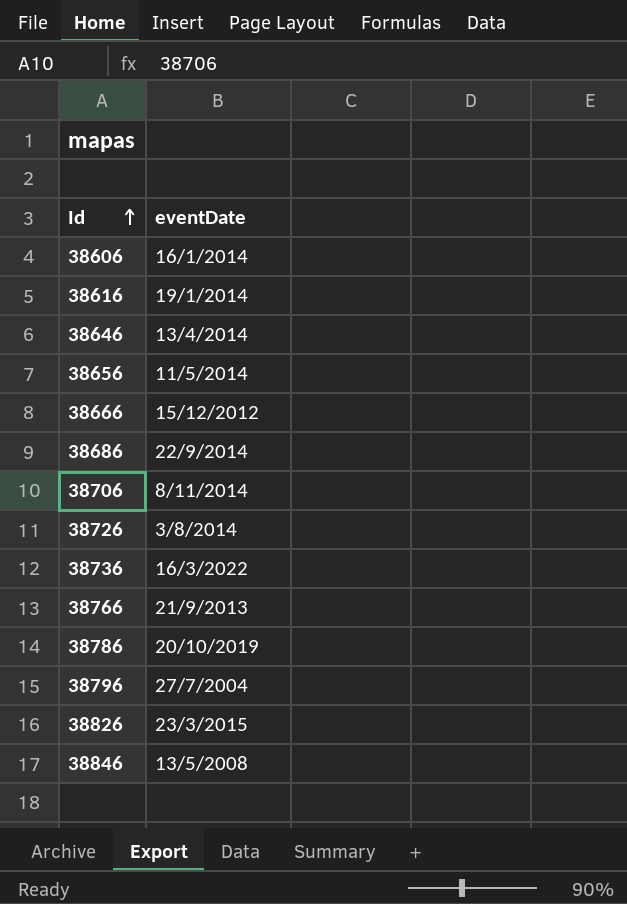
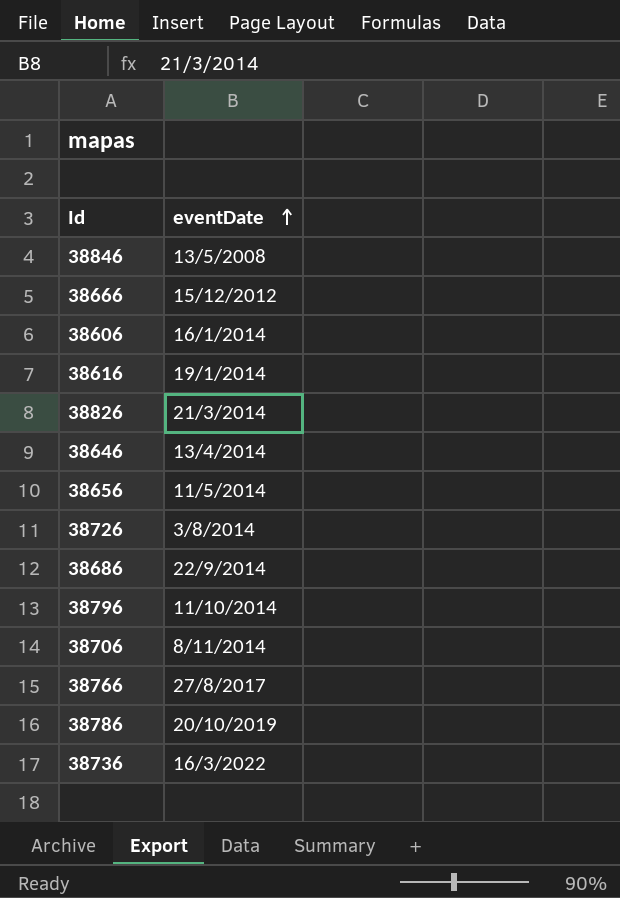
row order: Id ascending -> eventDate ascending
38826 | eventDate: 23/3/2015 -> 21/3/2014
38796 | eventDate: 27/7/2004 -> 11/10/2014
38766 | eventDate: 21/9/2013 -> 27/8/2017

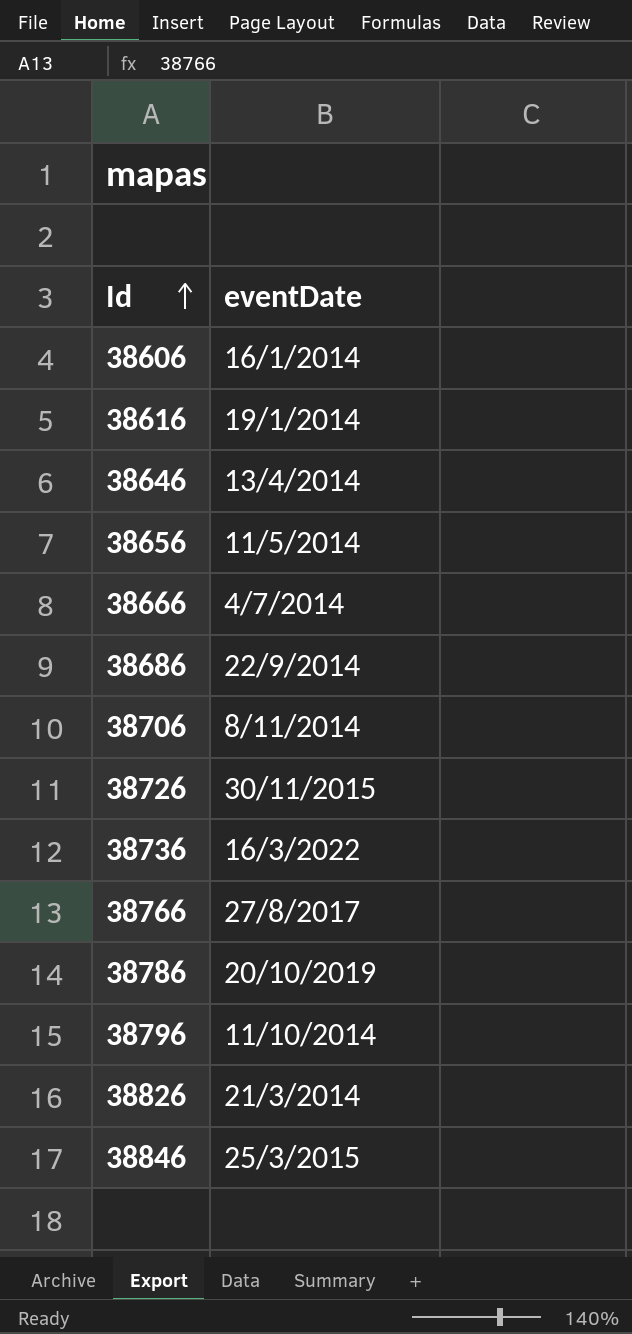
row order: eventDate ascending -> Id ascending
38666 | eventDate: 15/12/2012 -> 4/7/2014
38726 | eventDate: 3/8/2014 -> 30/11/2015
38846 | eventDate: 13/5/2008 -> 25/3/2015

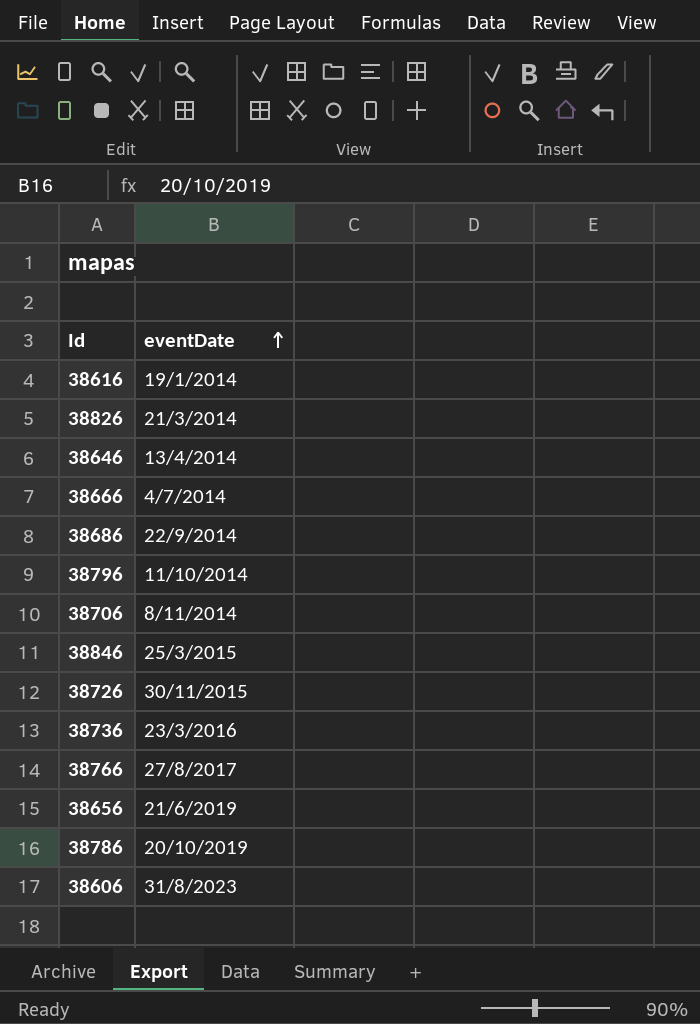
row order: Id ascending -> eventDate ascending
38736 | eventDate: 16/3/2022 -> 23/3/2016
38656 | eventDate: 11/5/2014 -> 21/6/2019
38606 | eventDate: 16/1/2014 -> 31/8/2023

